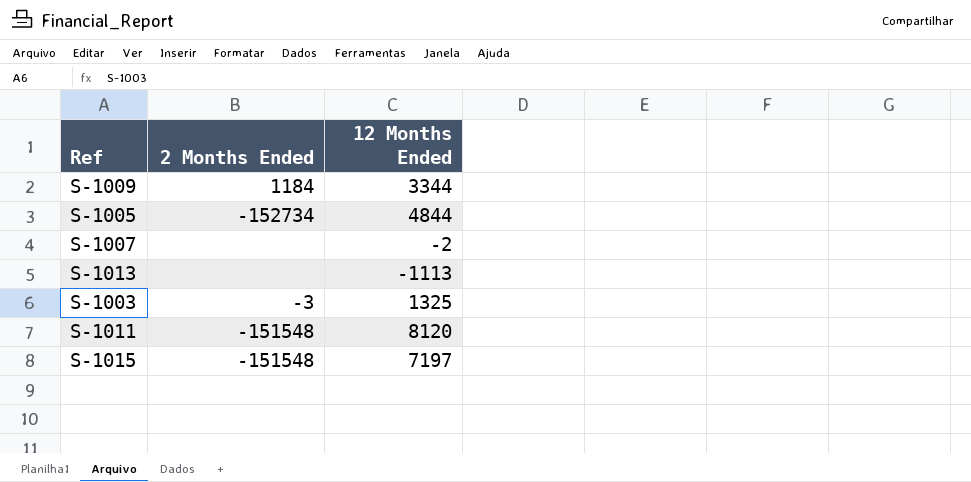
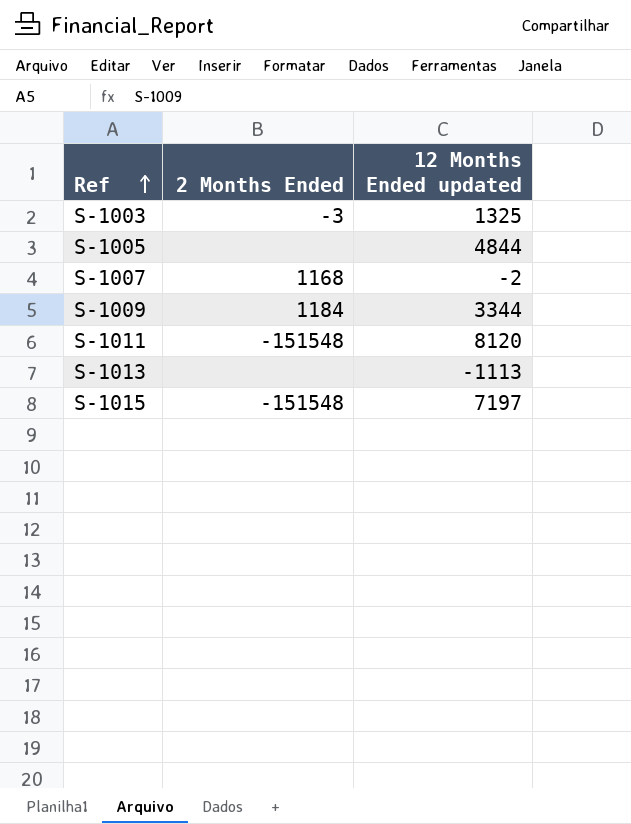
row order: none -> Ref ascending
column name: 12 Months Ended -> 12 Months Ended updated
S-1005 | 2 Months Ended: -152734 -> none
S-1007 | 2 Months Ended: none -> 1168

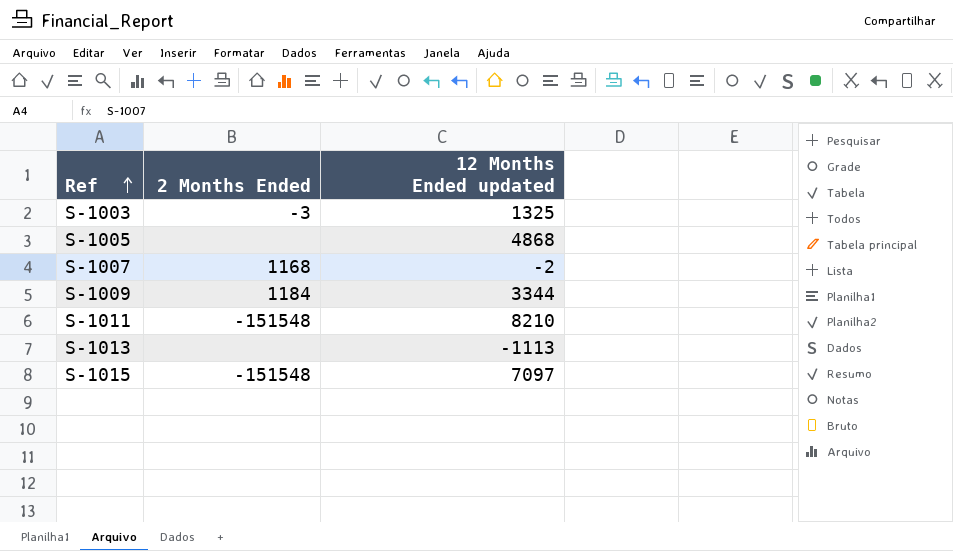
S-1005 | 12 Months Ended updated: 4844 -> 4868
S-1011 | 12 Months Ended updated: 8120 -> 8210
S-1015 | 12 Months Ended updated: 7197 -> 7097

